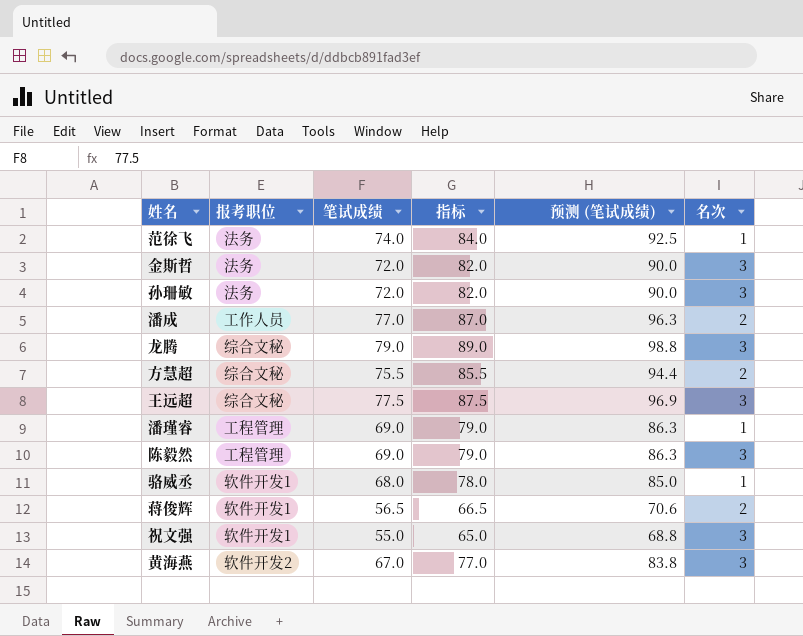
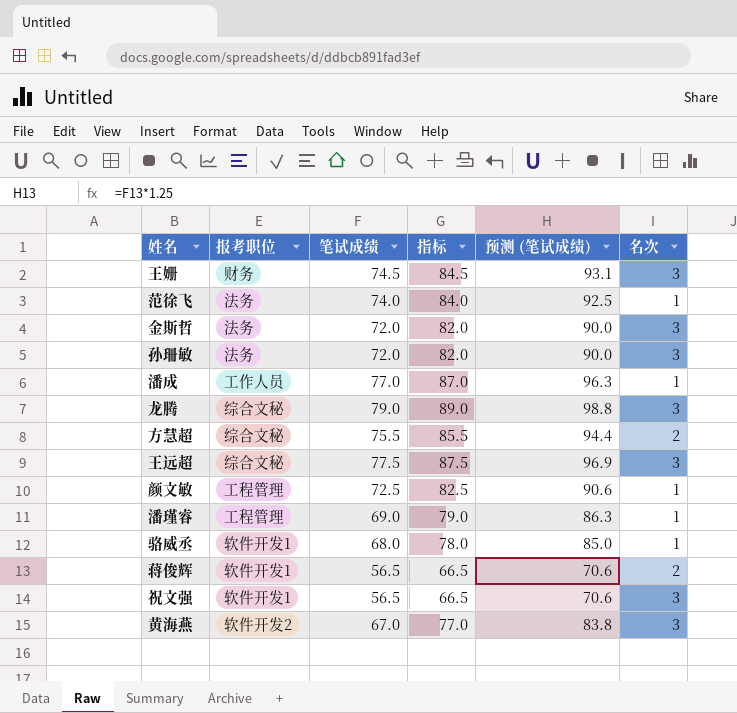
row 陈毅然: 工程管理 | 69.0 | 79.0 | 86.3 | 3 -> none
row 王姗: none -> 财务 | 74.5 | 84.5 | 93.1 | 3
潘成 | 名次: 2 -> 1
row 颜文敏: none -> 工程管理 | 72.5 | 82.5 | 90.6 | 1
祝文强 | 笔试成绩: 55.0 -> 56.5
祝文强 | 指标: 65.0 -> 66.5
祝文强 | 预测 (笔试成绩): 68.8 -> 70.6

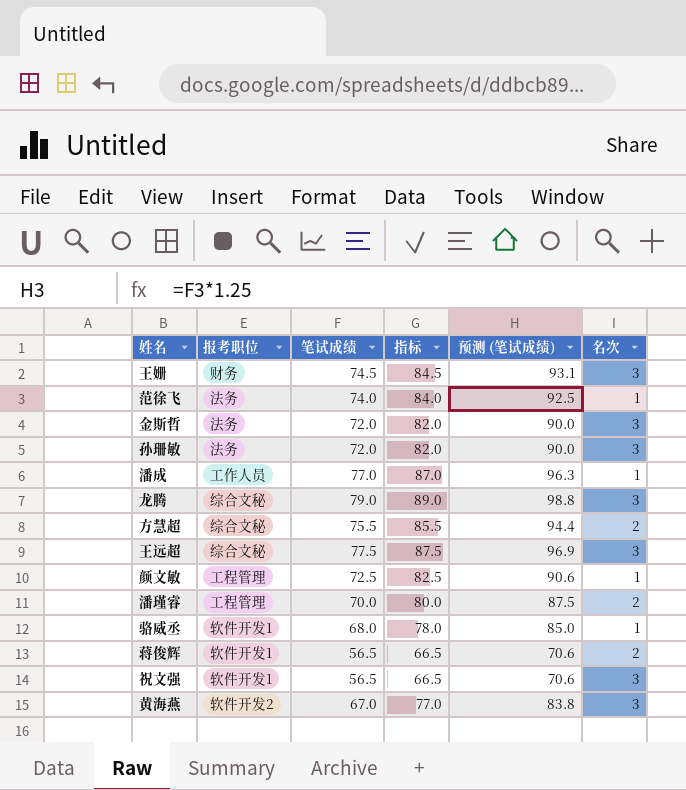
潘瑾睿 | 笔试成绩: 69.0 -> 70.0
潘瑾睿 | 指标: 79.0 -> 80.0
潘瑾睿 | 预测 (笔试成绩): 86.3 -> 87.5
潘瑾睿 | 名次: 1 -> 2

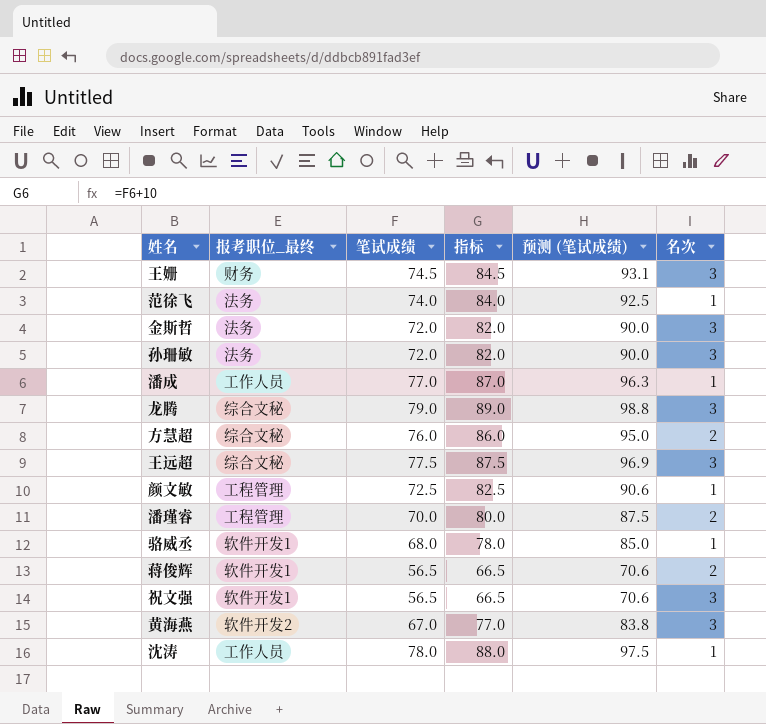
column name: 报考职位 -> 报考职位_最终
方慧超 | 笔试成绩: 75.5 -> 76.0
方慧超 | 指标: 85.5 -> 86.0
方慧超 | 预测 (笔试成绩): 94.4 -> 95.0
row 沈涛: none -> 工作人员 | 78.0 | 88.0 | 97.5 | 1

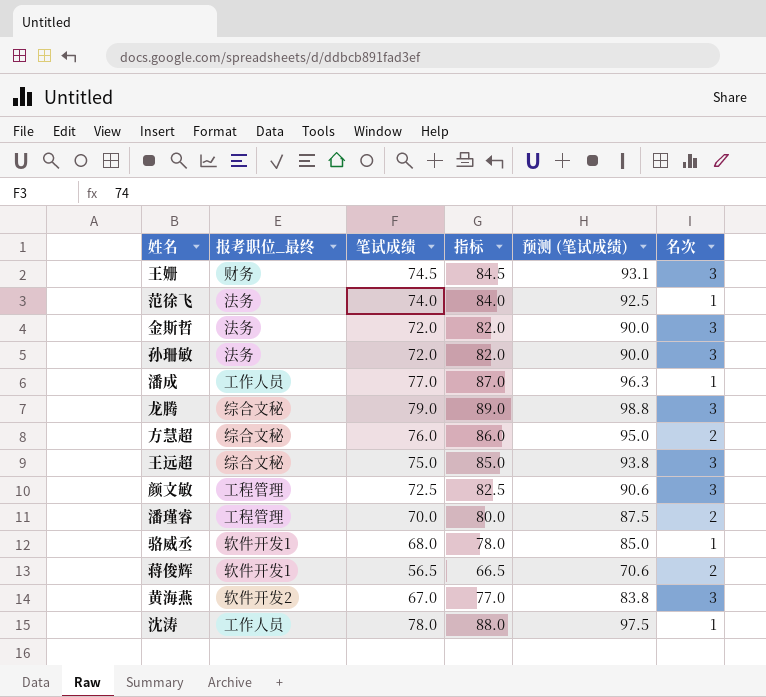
row 祝文强: 软件开发1 | 56.5 | 66.5 | 70.6 | 3 -> none
王远超 | 笔试成绩: 77.5 -> 75.0
王远超 | 指标: 87.5 -> 85.0
王远超 | 预测 (笔试成绩): 96.9 -> 93.8
颜文敏 | 名次: 1 -> 3

